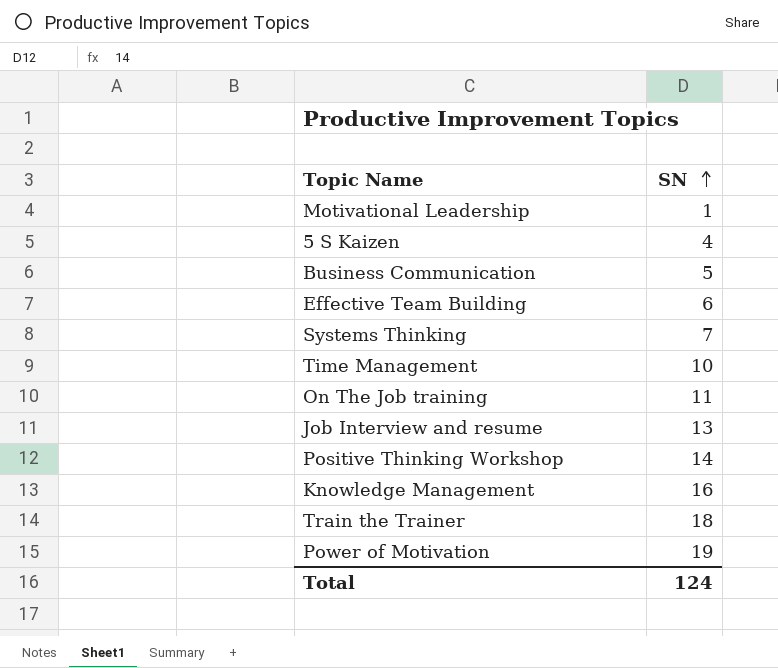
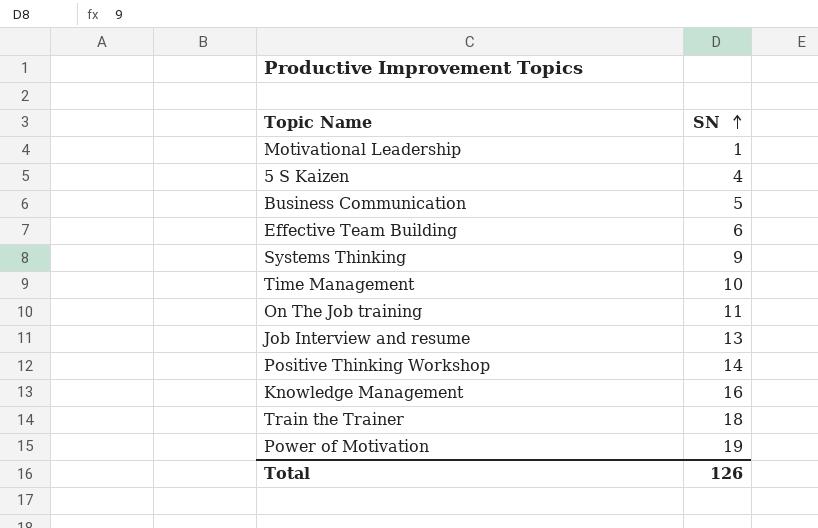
Systems Thinking | SN: 7 -> 9
Total | SN: 124 -> 126

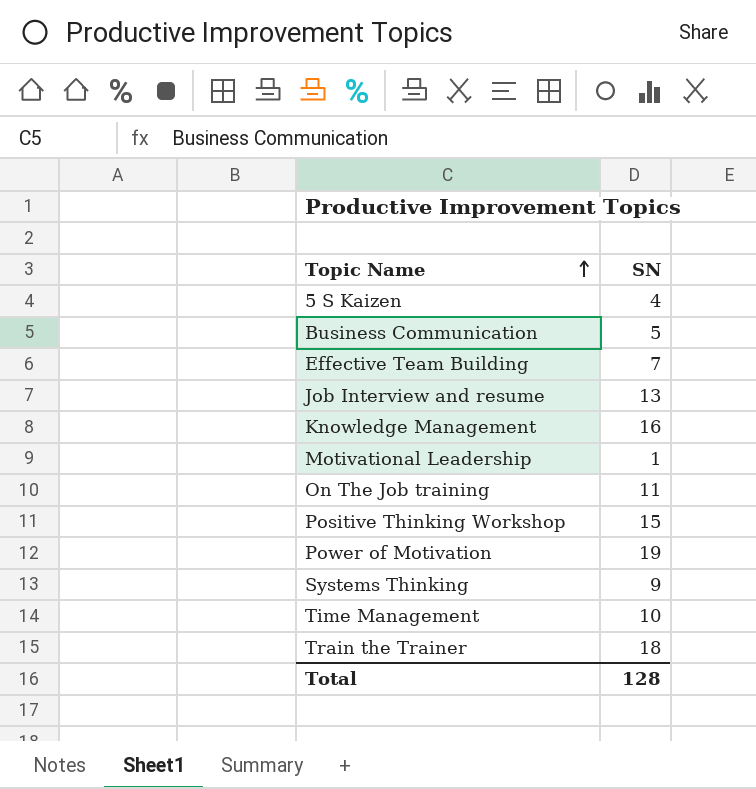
row order: SN ascending -> Topic Name ascending
Effective Team Building | SN: 6 -> 7
Positive Thinking Workshop | SN: 14 -> 15
Total | SN: 126 -> 128

